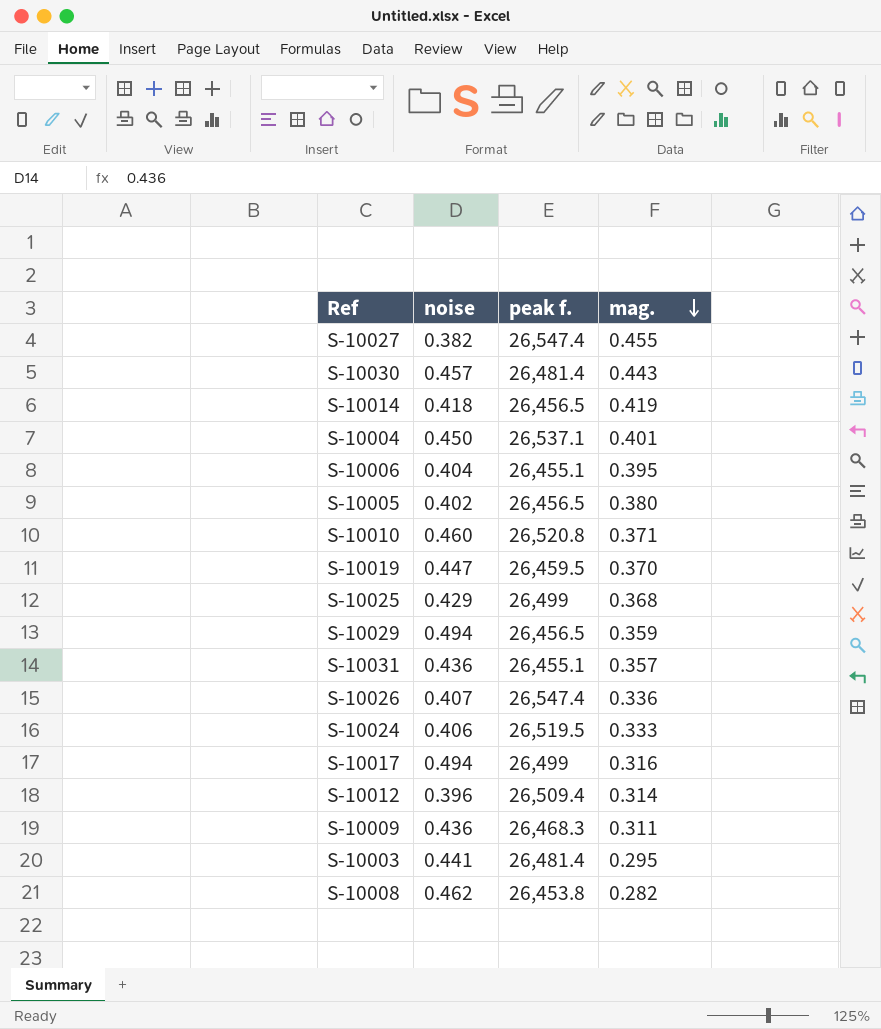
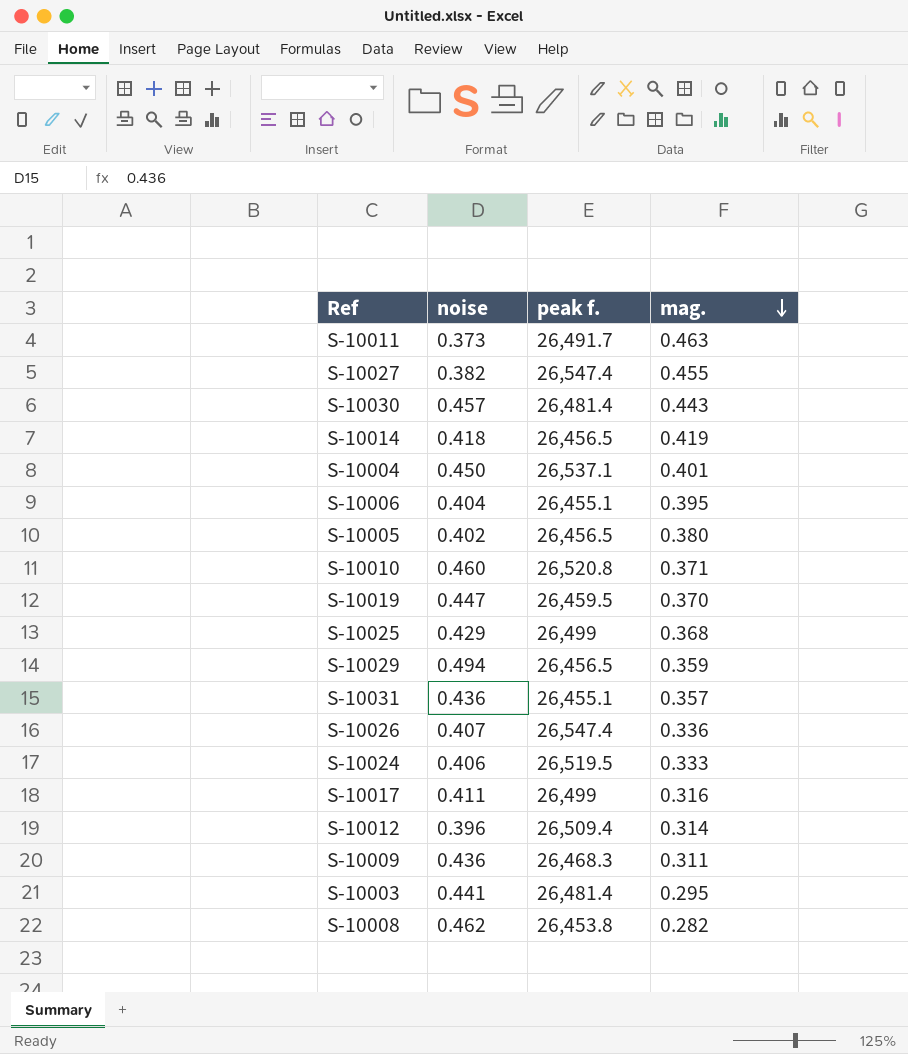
row S-10011: none -> 0.373 | 26,491.7 | 0.463
S-10017 | noise: 0.494 -> 0.411

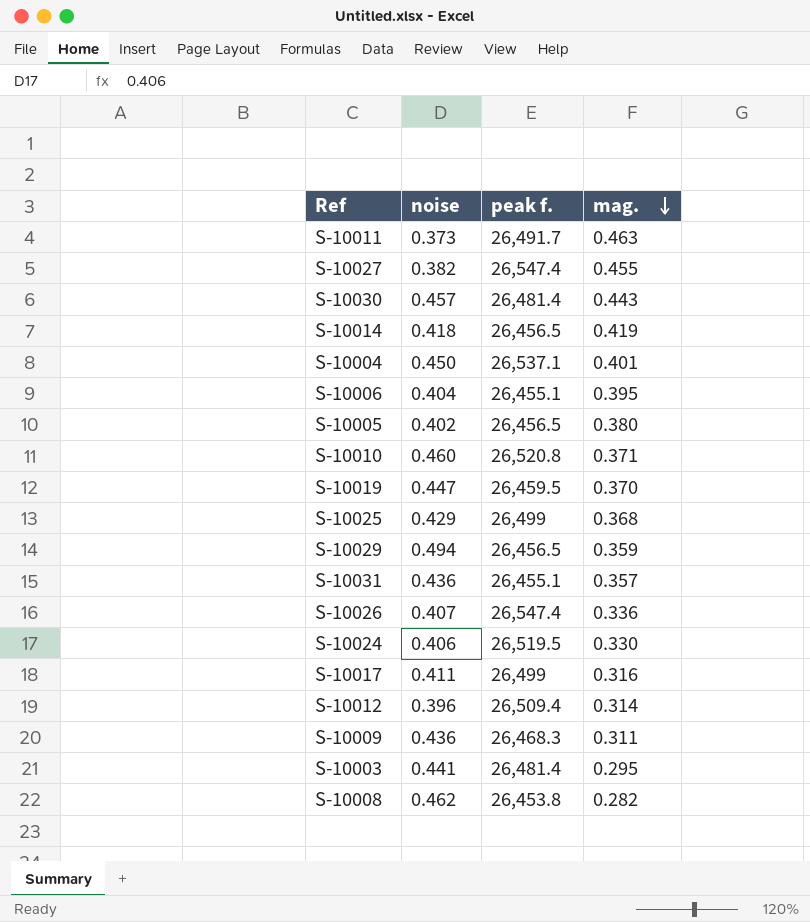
S-10024 | mag.: 0.333 -> 0.330

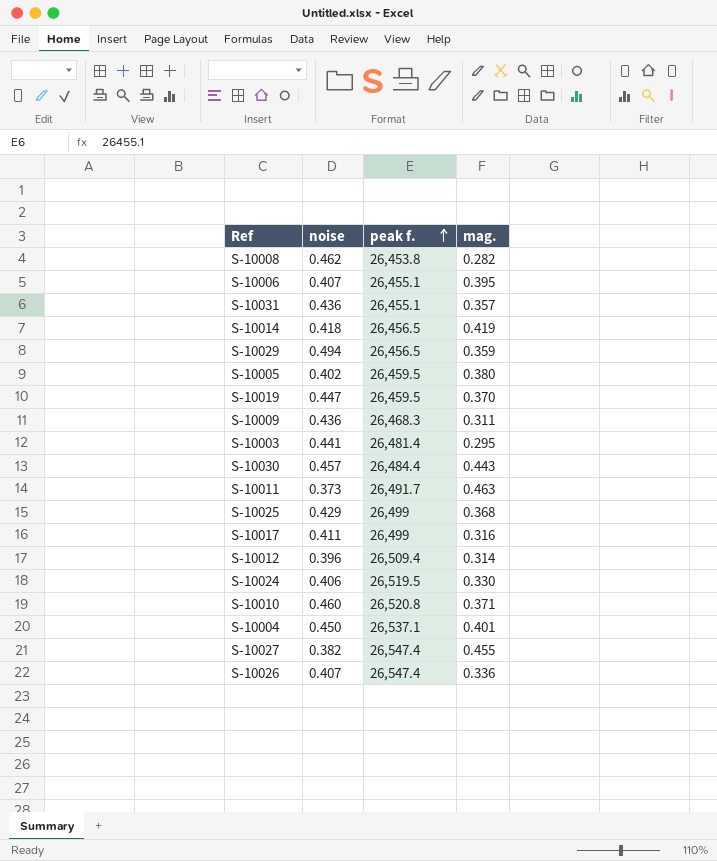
row order: mag. descending -> peak f. ascending
S-10006 | noise: 0.404 -> 0.407
S-10005 | peak f.: 26,456.5 -> 26,459.5
S-10030 | peak f.: 26,481.4 -> 26,484.4

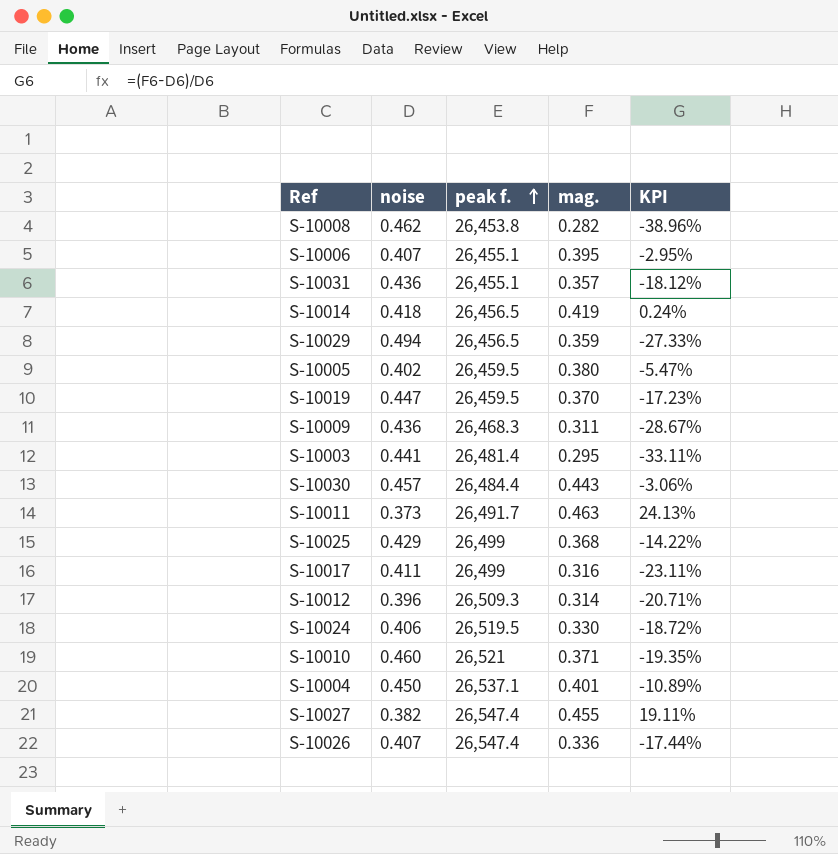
column KPI | formula: none -> ([mag.] - [noise]) / [noise]
S-10012 | peak f.: 26,509.4 -> 26,509.3
S-10010 | peak f.: 26,520.8 -> 26,521

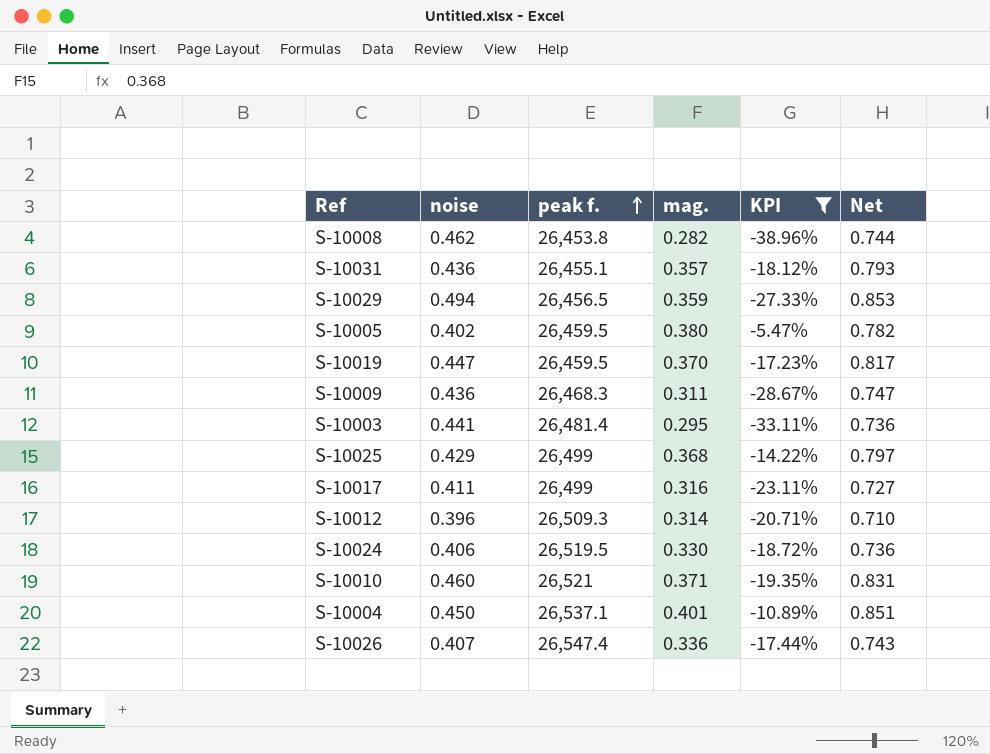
filter: none -> KPI <= -5.47%
column Net | formula: none -> [noise] + [mag.]

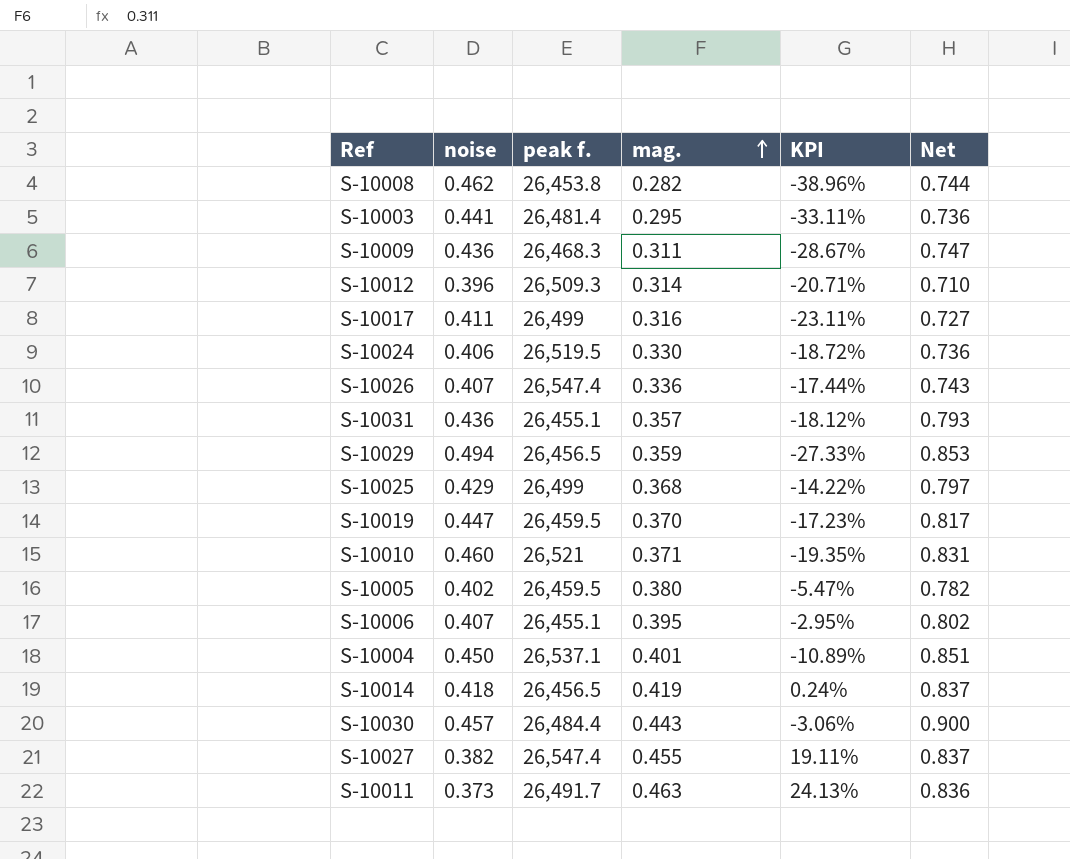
filter: KPI <= -5.47% -> none
row order: peak f. ascending -> mag. ascending

